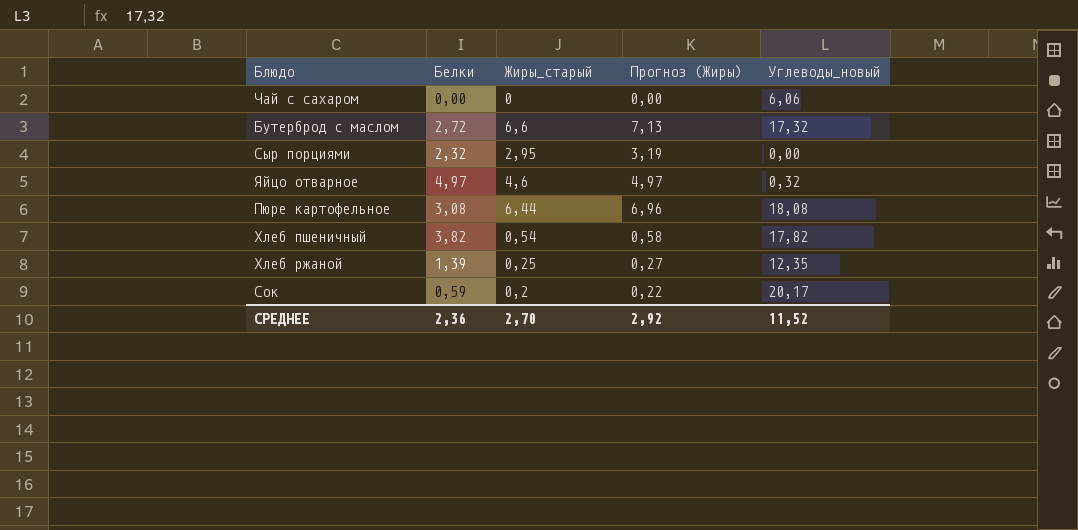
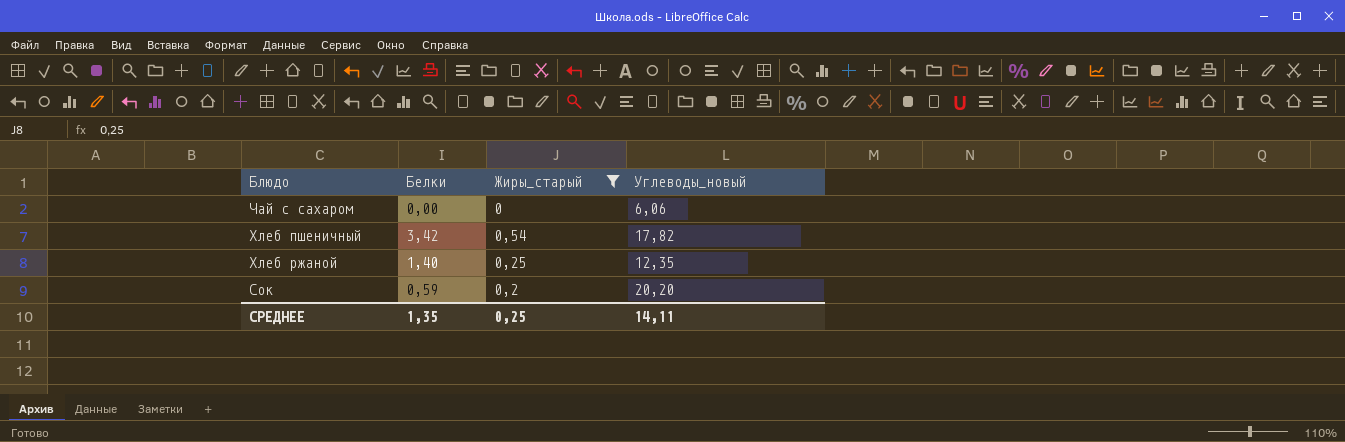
filter: none -> Жиры_старый <= 0,54
column Прогноз (Жиры) | formula: [Жиры_старый] * 1,08 -> none
Хлеб пшеничный | Белки: 3,82 -> 3,42
Хлеб ржаной | Белки: 1,39 -> 1,40
Сок | Углеводы_новый: 20,17 -> 20,20
СРЕДНЕЕ | Белки: 2,36 -> 1,35
СРЕДНЕЕ | Жиры_старый: 2,70 -> 0,25
СРЕДНЕЕ | Углеводы_новый: 11,52 -> 14,11

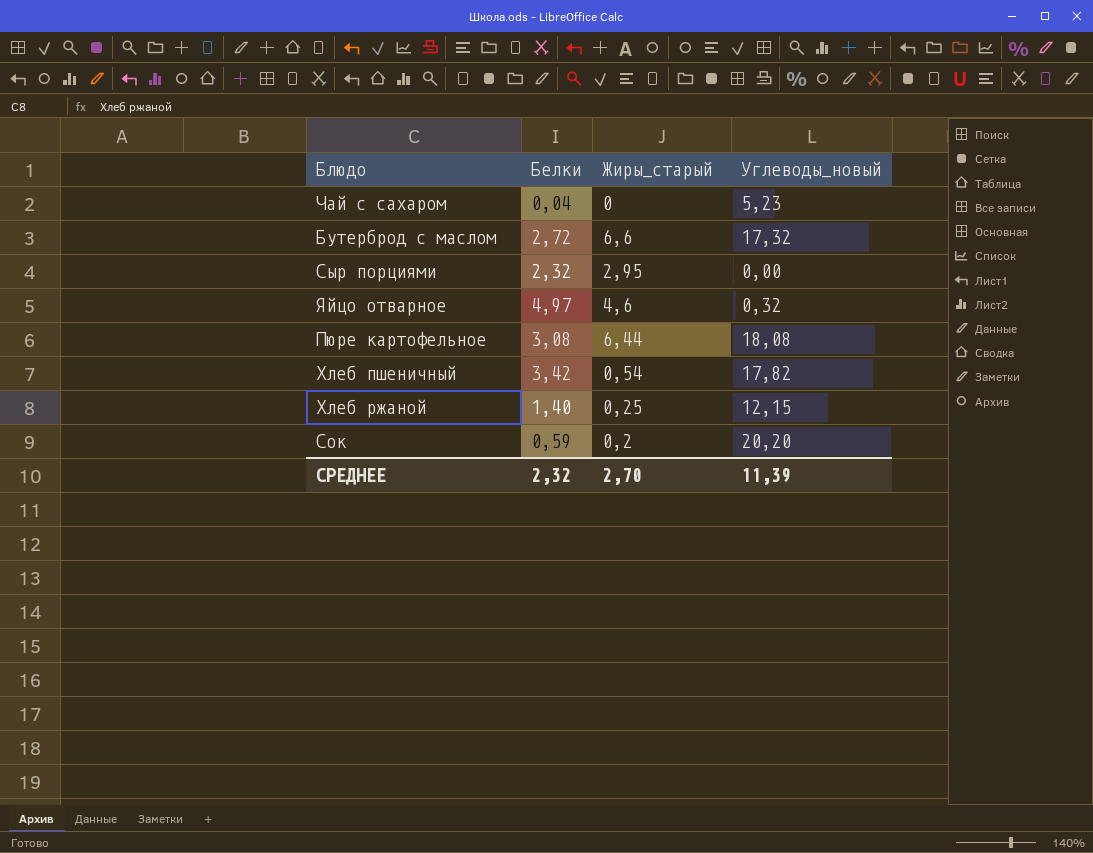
filter: Жиры_старый <= 0,54 -> none
Чай с сахаром | Белки: 0,00 -> 0,04
Чай с сахаром | Углеводы_новый: 6,06 -> 5,23
Хлеб ржаной | Углеводы_новый: 12,35 -> 12,15
СРЕДНЕЕ | Белки: 1,35 -> 2,32
СРЕДНЕЕ | Жиры_старый: 0,25 -> 2,70
СРЕДНЕЕ | Углеводы_новый: 14,11 -> 11,39

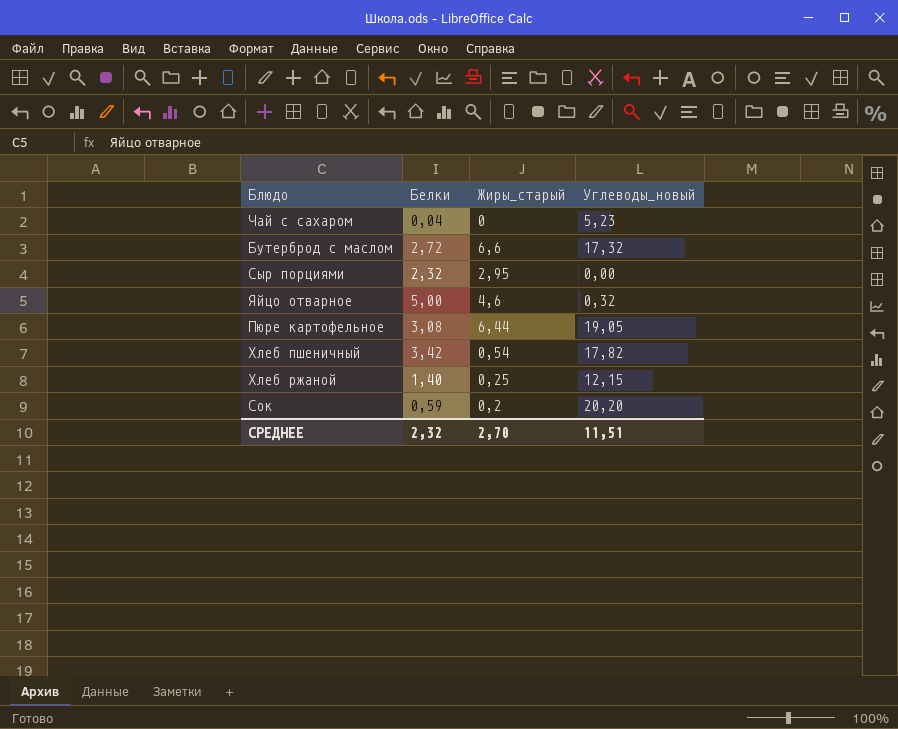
Яйцо отварное | Белки: 4,97 -> 5,00
Пюре картофельное | Углеводы_новый: 18,08 -> 19,05
СРЕДНЕЕ | Углеводы_новый: 11,39 -> 11,51

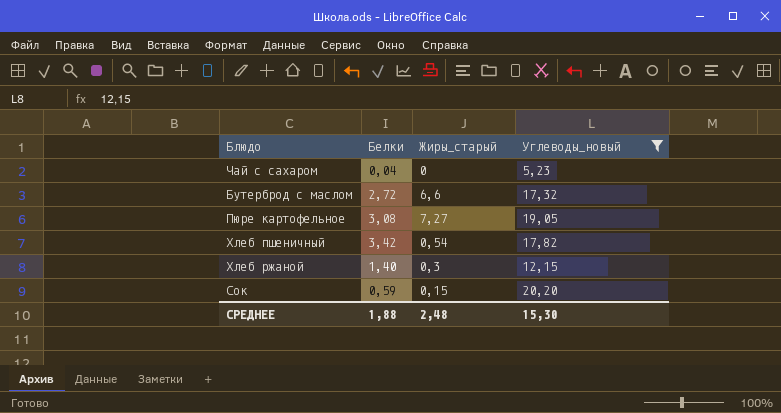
filter: none -> Углеводы_новый >= 5,23
Пюре картофельное | Жиры_старый: 6,44 -> 7,27
Хлеб ржаной | Жиры_старый: 0,25 -> 0,3
Сок | Жиры_старый: 0,2 -> 0,15
СРЕДНЕЕ | Белки: 2,32 -> 1,88
СРЕДНЕЕ | Жиры_старый: 2,70 -> 2,48
СРЕДНЕЕ | Углеводы_новый: 11,51 -> 15,30

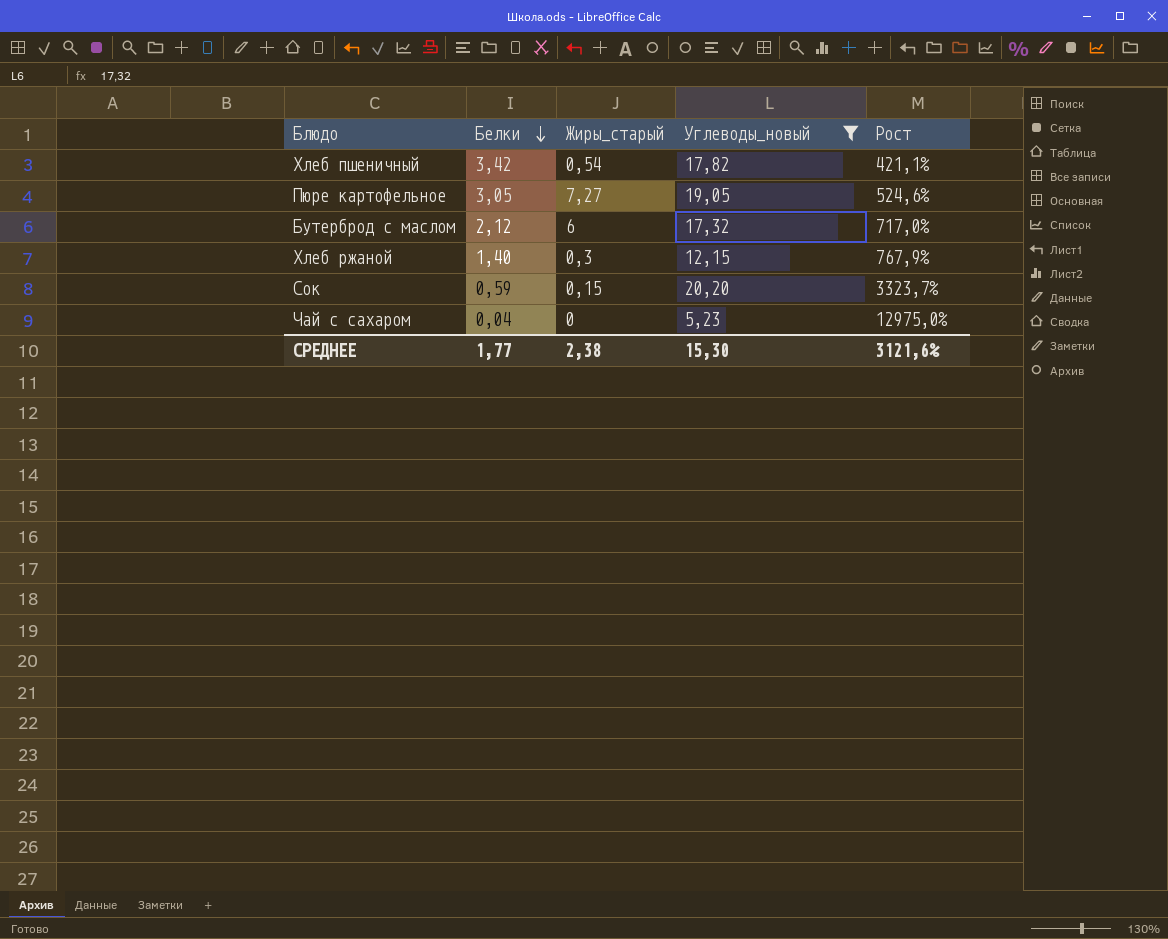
row order: none -> Белки descending
column Рост | formula: none -> ([Углеводы_новый] - [Белки]) / [Белки]
Пюре картофельное | Белки: 3,08 -> 3,05
Бутерброд с маслом | Белки: 2,72 -> 2,12
Бутерброд с маслом | Жиры_старый: 6,6 -> 6
СРЕДНЕЕ | Белки: 1,88 -> 1,77
СРЕДНЕЕ | Жиры_старый: 2,48 -> 2,38

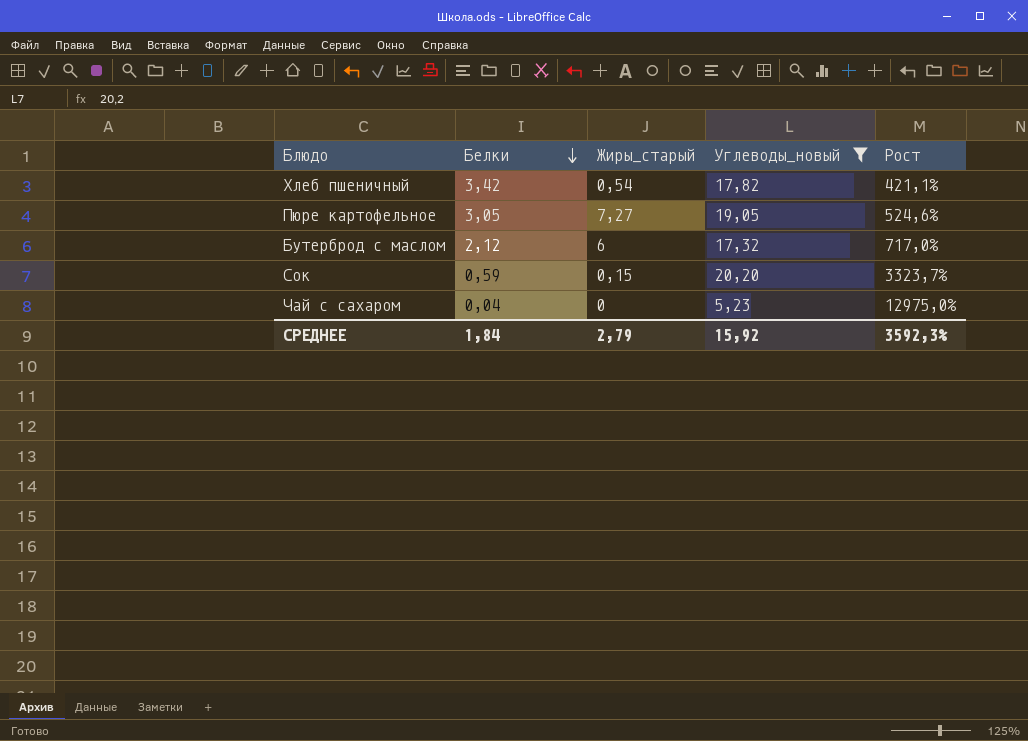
row Хлеб ржаной: 1,40 | 0,3 | 12,15 | 767,9% -> none
СРЕДНЕЕ | Белки: 1,77 -> 1,84
СРЕДНЕЕ | Жиры_старый: 2,38 -> 2,79
СРЕДНЕЕ | Углеводы_новый: 15,30 -> 15,92
СРЕДНЕЕ | Рост: 3121,6% -> 3592,3%

